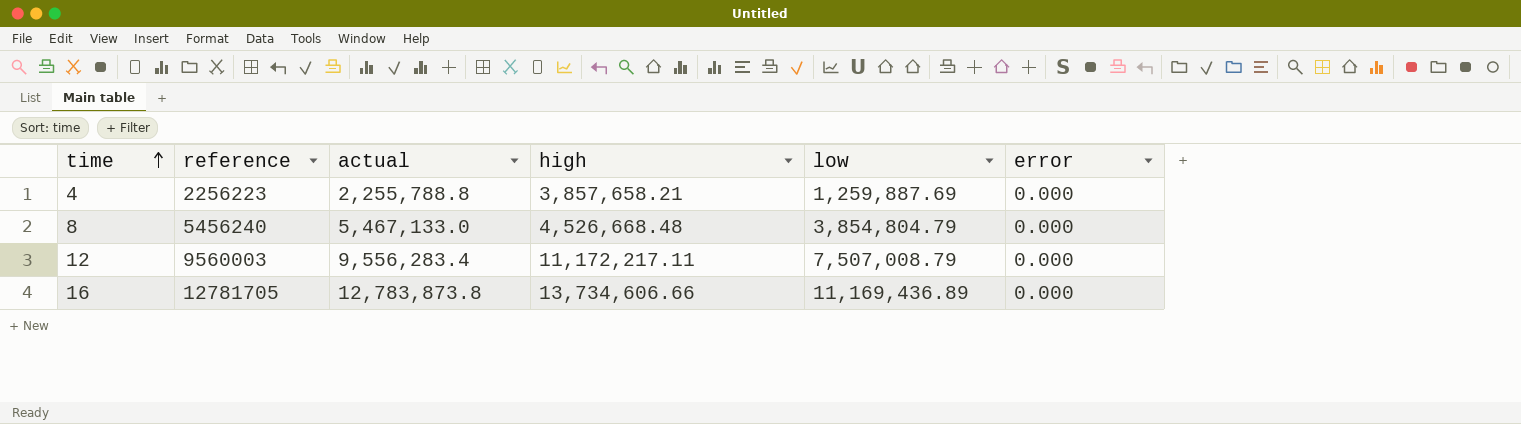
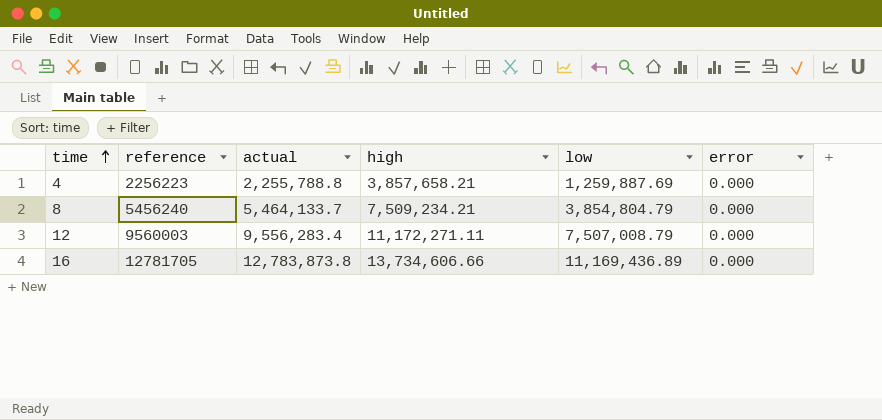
8 | actual: 5,467,133.0 -> 5,464,133.7
8 | high: 4,526,668.48 -> 7,509,234.21
12 | high: 11,172,217.11 -> 11,172,271.11

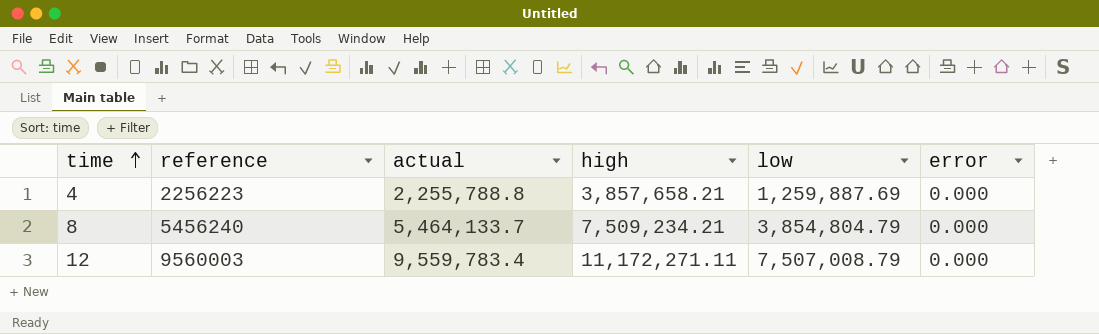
row 16: 12781705 | 12,783,873.8 | 13,734,606.66 | 11,169,436.89 | 0.000 -> none
12 | actual: 9,556,283.4 -> 9,559,783.4

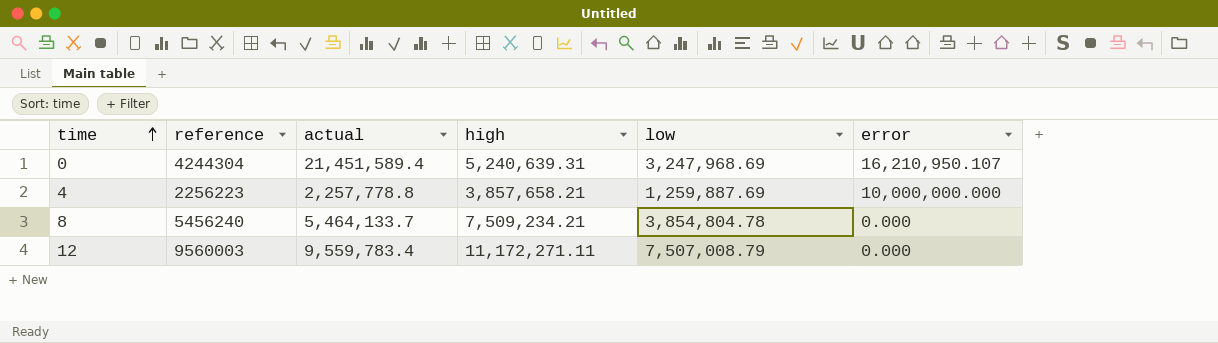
row 0: none -> 4244304 | 21,451,589.4 | 5,240,639.31 | 3,247,968.69 | 16,210,950.107
4 | actual: 2,255,788.8 -> 2,257,778.8
4 | error: 0.000 -> 10,000,000.000
8 | low: 3,854,804.79 -> 3,854,804.78

